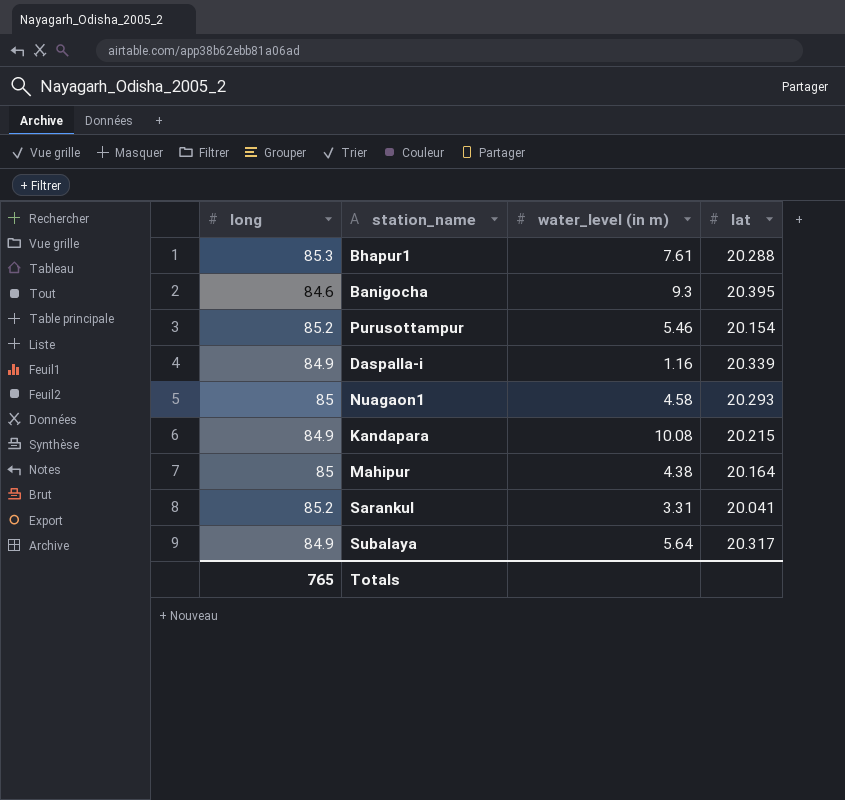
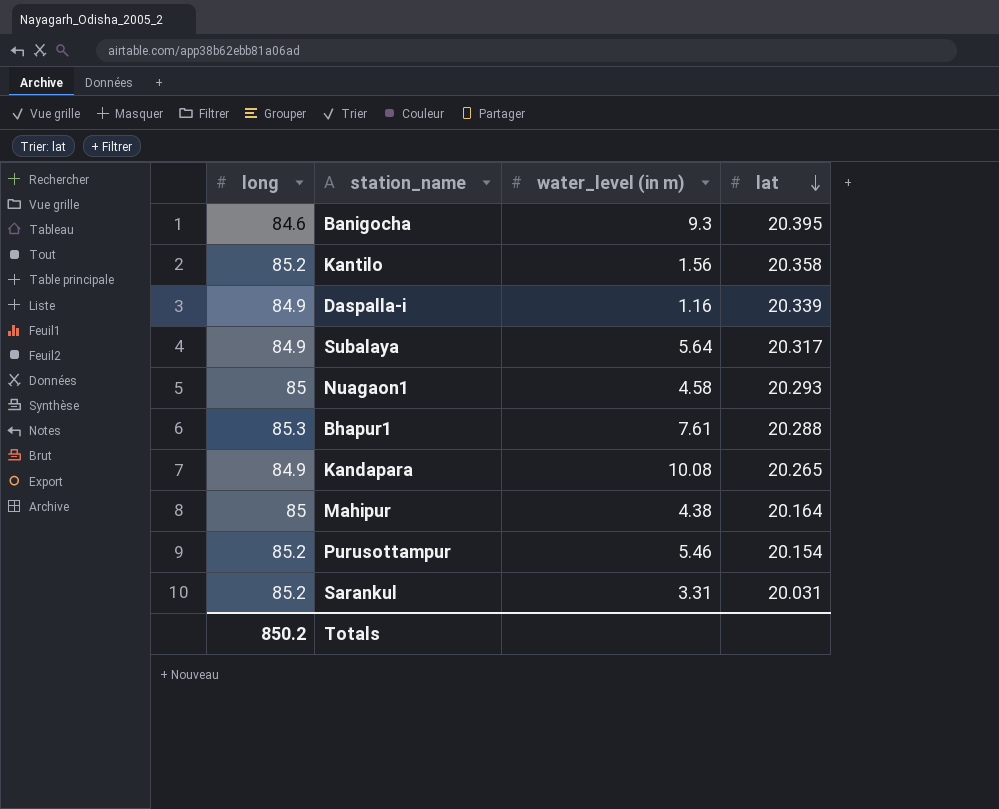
row order: none -> lat descending
row Kantilo: none -> 85.2 | 1.56 | 20.358
Kandapara | lat: 20.215 -> 20.265
Sarankul | lat: 20.041 -> 20.031
Totals | long: 765 -> 850.2

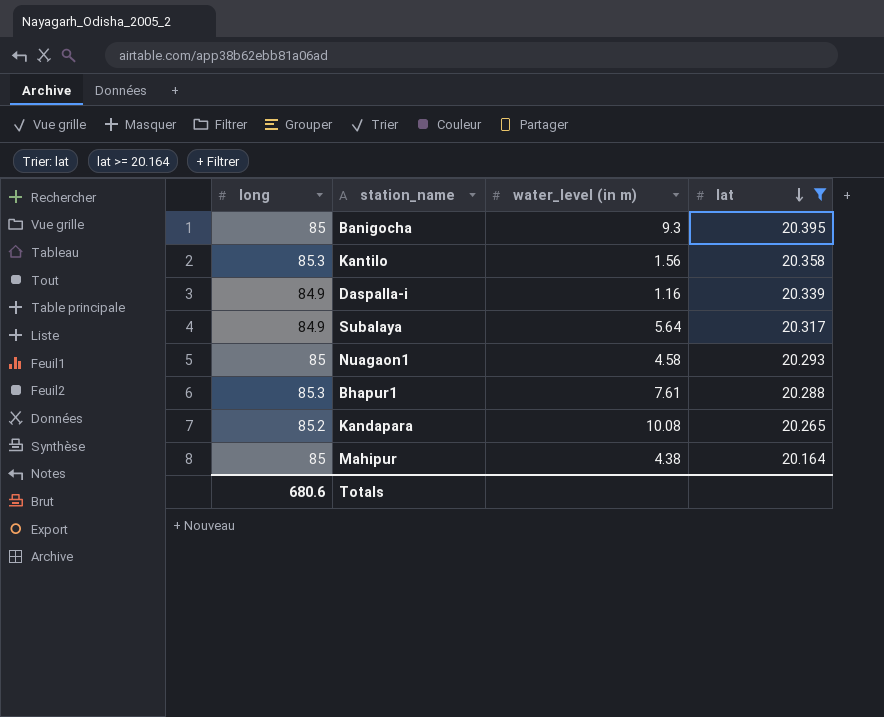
filter: none -> lat >= 20.164
Banigocha | long: 84.6 -> 85
Kantilo | long: 85.2 -> 85.3
Kandapara | long: 84.9 -> 85.2
Totals | long: 850.2 -> 680.6

